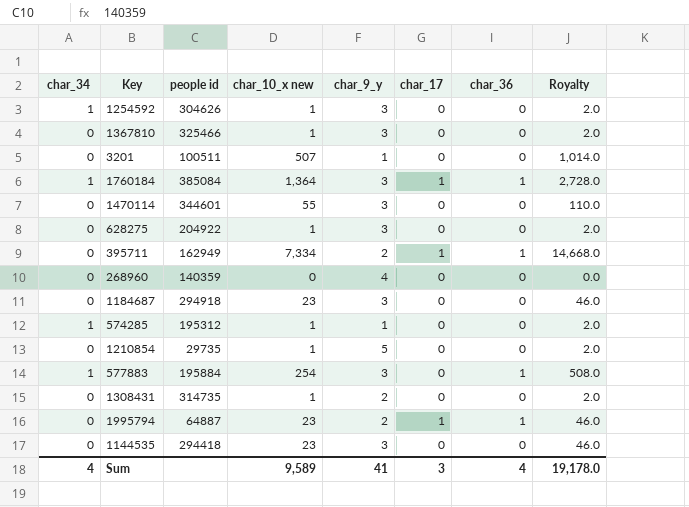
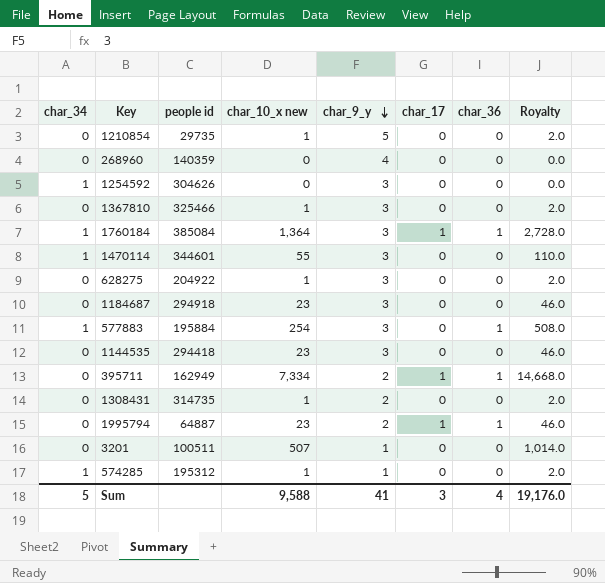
row order: none -> char_9_y descending
1254592 | char_10_x new: 1 -> 0
1254592 | Royalty: 2.0 -> 0.0
1470114 | char_34: 0 -> 1
Sum | char_34: 4 -> 5
Sum | char_10_x new: 9,589 -> 9,588
Sum | Royalty: 19,178.0 -> 19,176.0

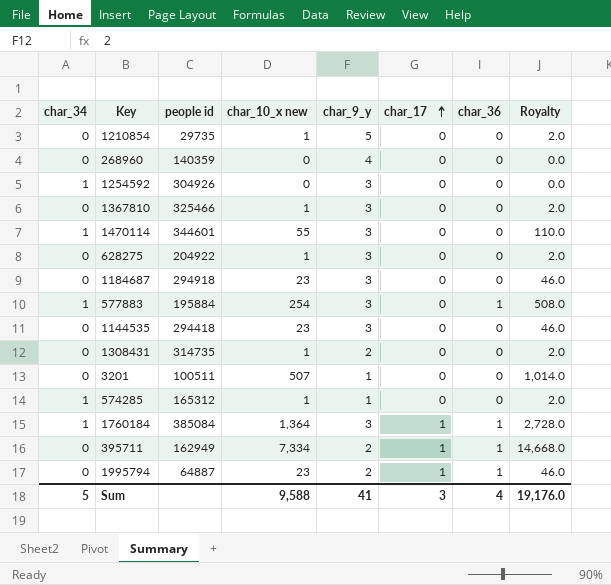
row order: char_9_y descending -> char_17 ascending
1254592 | people id: 304626 -> 304926
574285 | people id: 195312 -> 165312

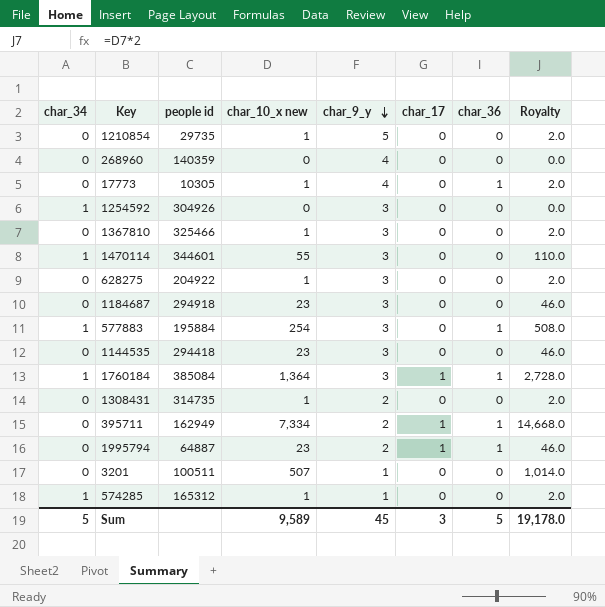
row order: char_17 ascending -> char_9_y descending
row 17773: none -> 0 | 10305 | 1 | 4 | 0 | 1 | 2.0
Sum | char_10_x new: 9,588 -> 9,589
Sum | char_9_y: 41 -> 45
Sum | char_36: 4 -> 5
Sum | Royalty: 19,176.0 -> 19,178.0

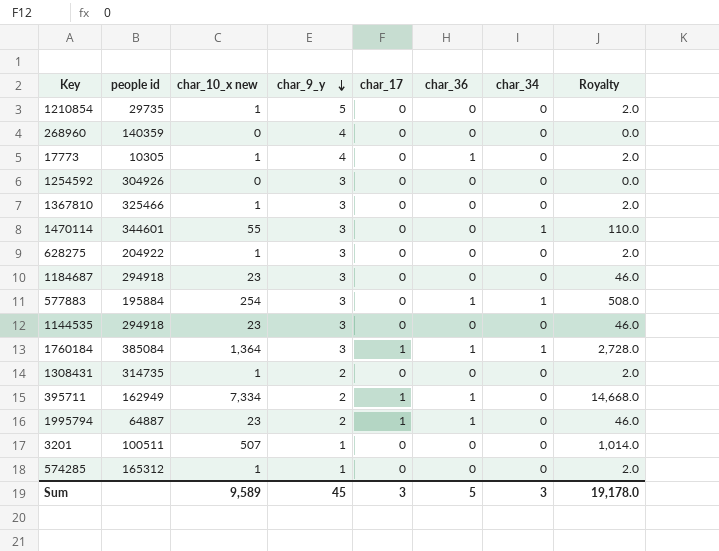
column char_34 | position: 1 -> 7
1254592 | char_34: 1 -> 0
1144535 | people id: 294418 -> 294918
574285 | char_34: 1 -> 0
Sum | char_34: 5 -> 3

